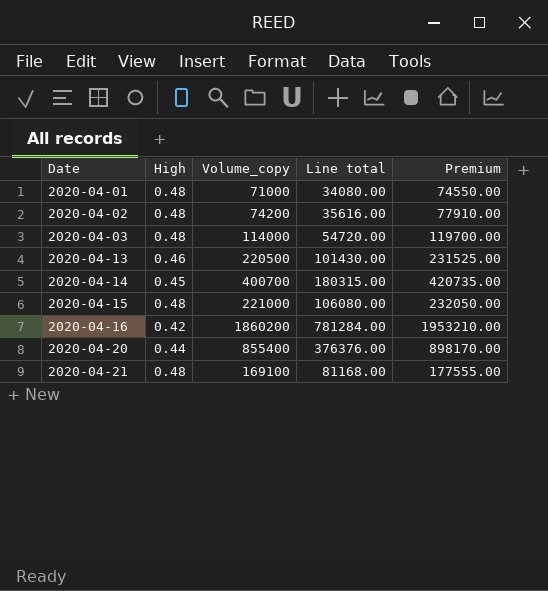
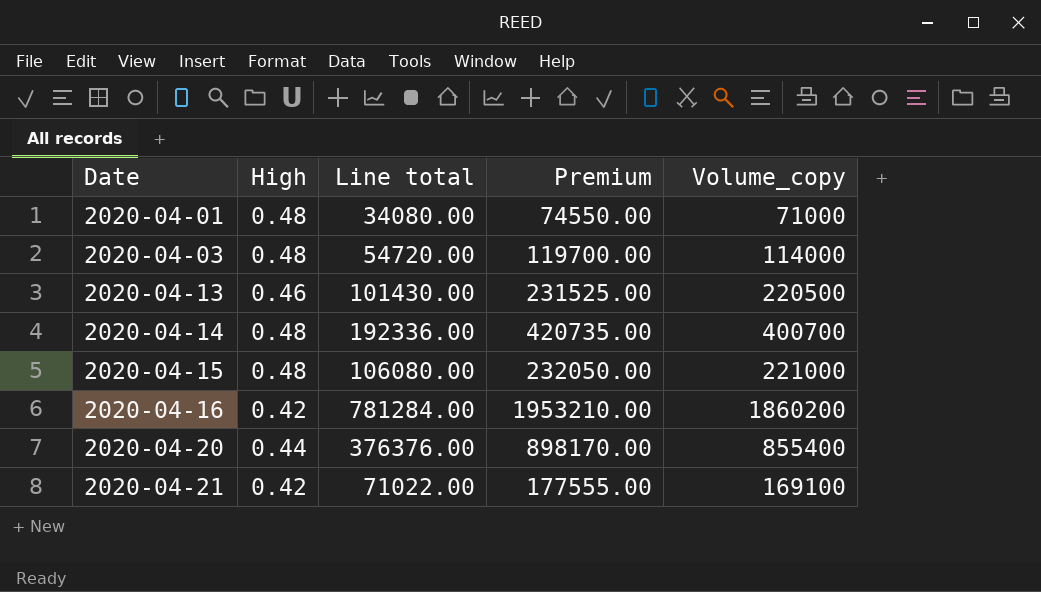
column Volume_copy | position: 3 -> 5
row 2020-04-02: 0.48 | 74200 | 35616.00 | 77910.00 -> none
2020-04-14 | High: 0.45 -> 0.48
2020-04-14 | Line total: 180315.00 -> 192336.00
2020-04-21 | High: 0.48 -> 0.42
2020-04-21 | Line total: 81168.00 -> 71022.00

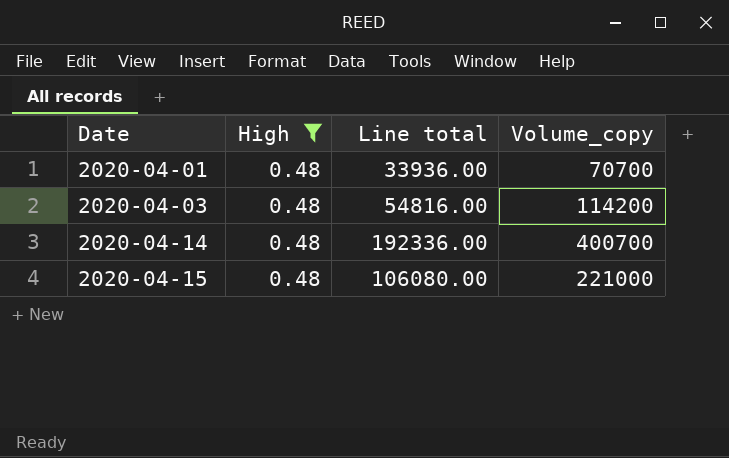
filter: none -> High = 0.48
column Premium | formula: [Volume_copy] * 1.05 -> none
2020-04-01 | Line total: 34080.00 -> 33936.00
2020-04-01 | Volume_copy: 71000 -> 70700
2020-04-03 | Line total: 54720.00 -> 54816.00
2020-04-03 | Volume_copy: 114000 -> 114200

